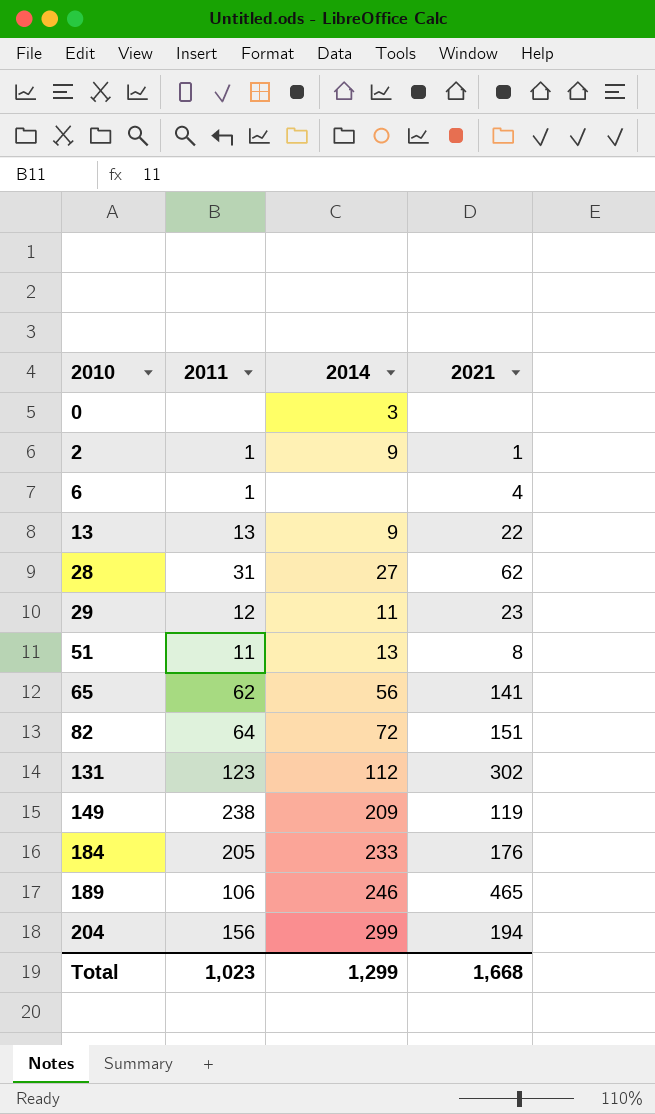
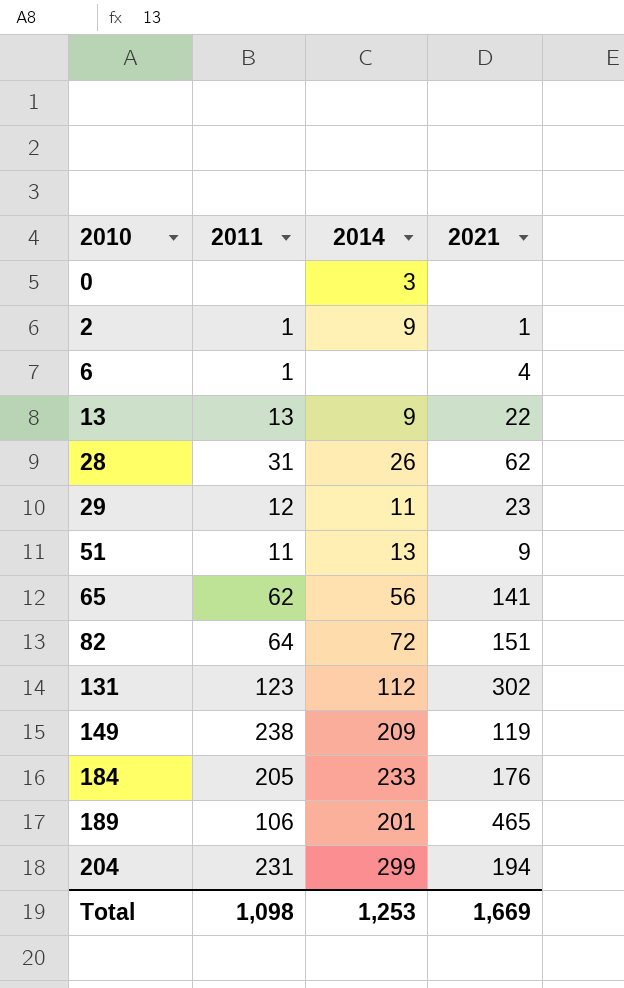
28 | 2014: 27 -> 26
51 | 2021: 8 -> 9
189 | 2014: 246 -> 201
204 | 2011: 156 -> 231
Total | 2011: 1,023 -> 1,098
Total | 2014: 1,299 -> 1,253
Total | 2021: 1,668 -> 1,669

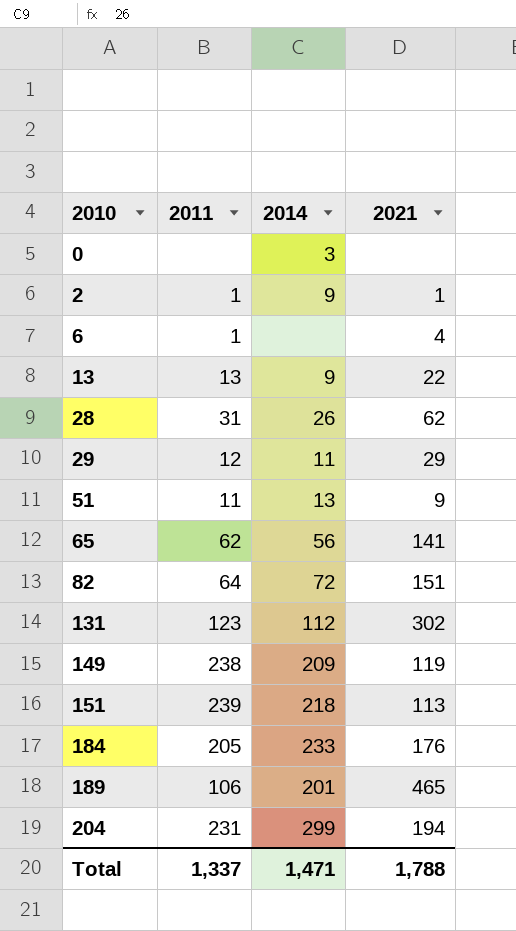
29 | 2021: 23 -> 29
row 151: none -> 239 | 218 | 113
Total | 2011: 1,098 -> 1,337
Total | 2014: 1,253 -> 1,471
Total | 2021: 1,669 -> 1,788

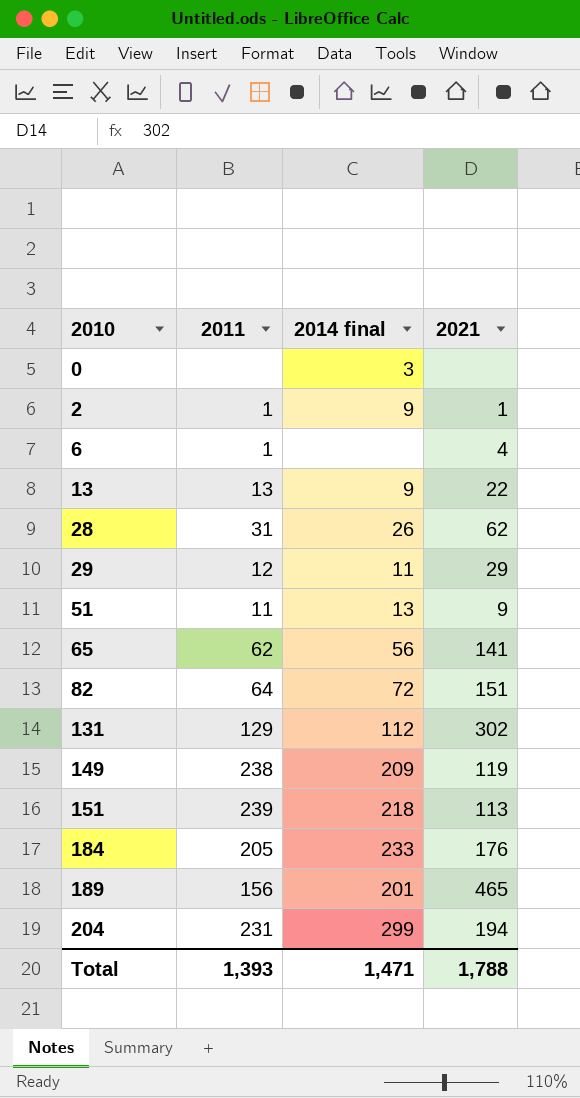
column name: 2014 -> 2014 final
131 | 2011: 123 -> 129
189 | 2011: 106 -> 156
Total | 2011: 1,337 -> 1,393

